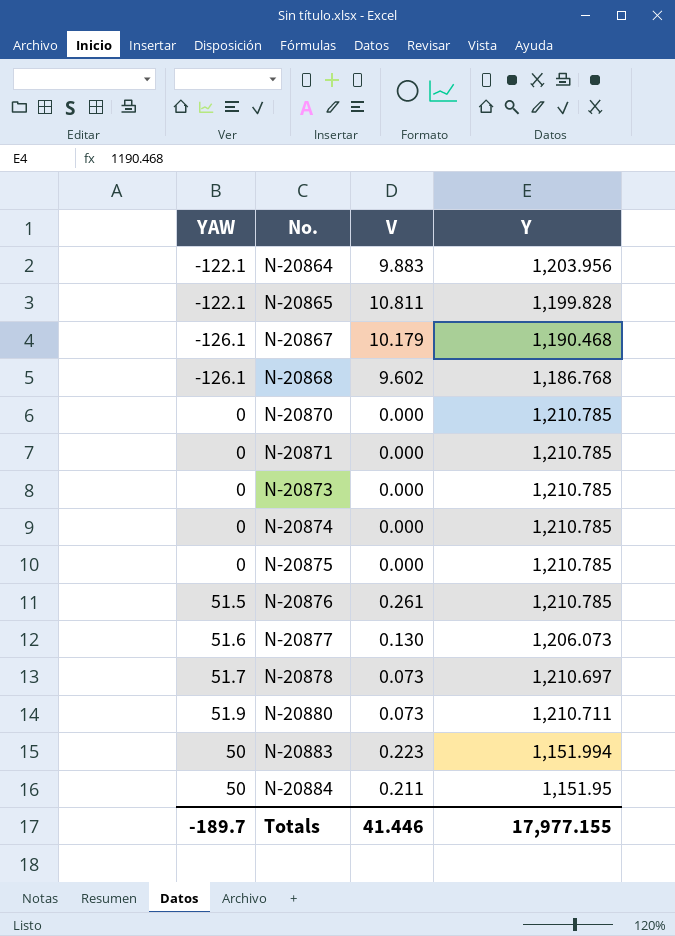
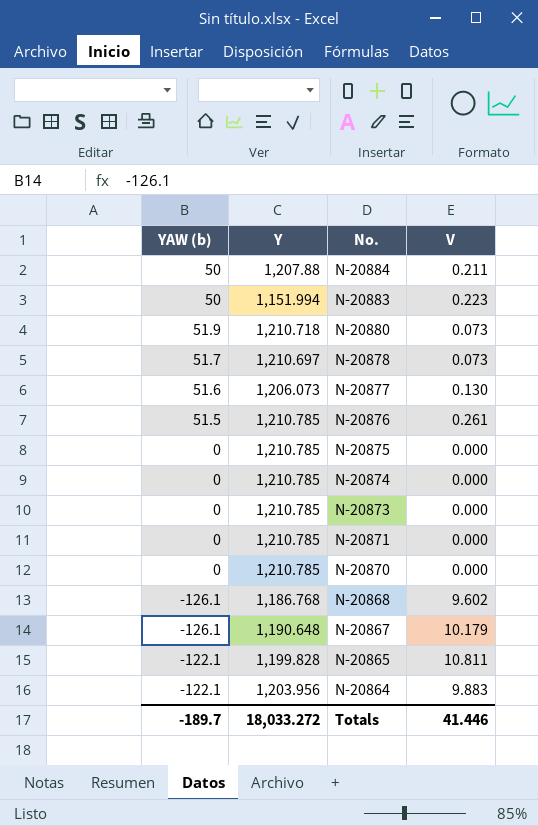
row order: No. ascending -> No. descending
column name: YAW -> YAW (b)
column Y | position: 4 -> 2
N-20884 | Y: 1,151.95 -> 1,207.88
N-20880 | Y: 1,210.711 -> 1,210.718
N-20867 | Y: 1,190.468 -> 1,190.648
Totals | Y: 17,977.155 -> 18,033.272

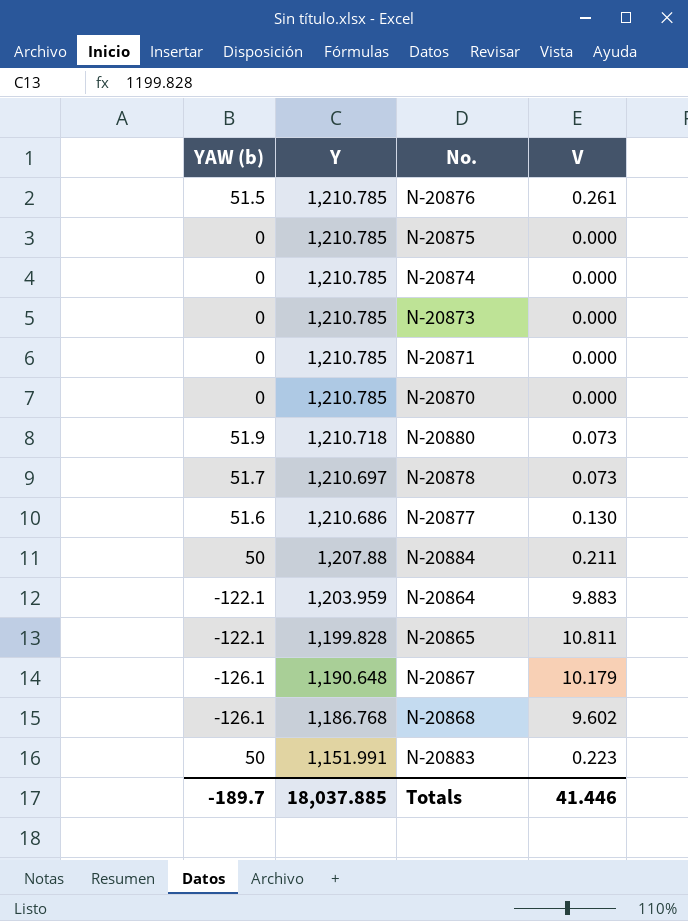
row order: No. descending -> Y descending
N-20877 | Y: 1,206.073 -> 1,210.686
N-20864 | Y: 1,203.956 -> 1,203.959
N-20883 | Y: 1,151.994 -> 1,151.991
Totals | Y: 18,033.272 -> 18,037.885

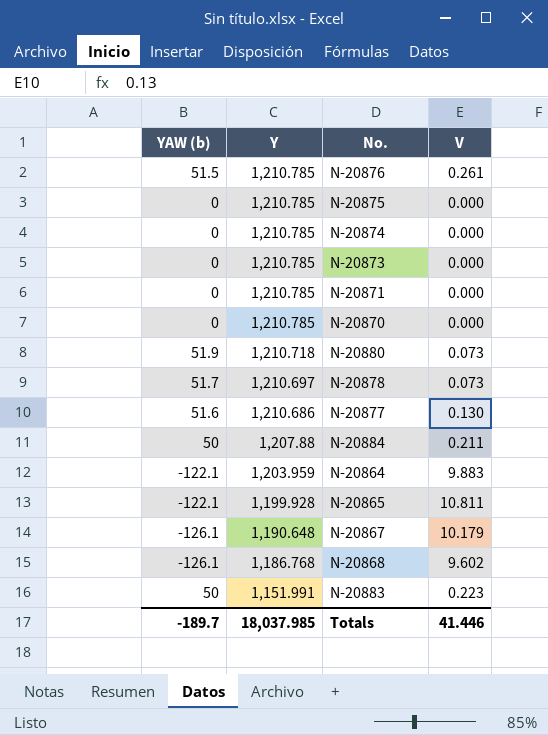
N-20865 | Y: 1,199.828 -> 1,199.928
Totals | Y: 18,037.885 -> 18,037.985

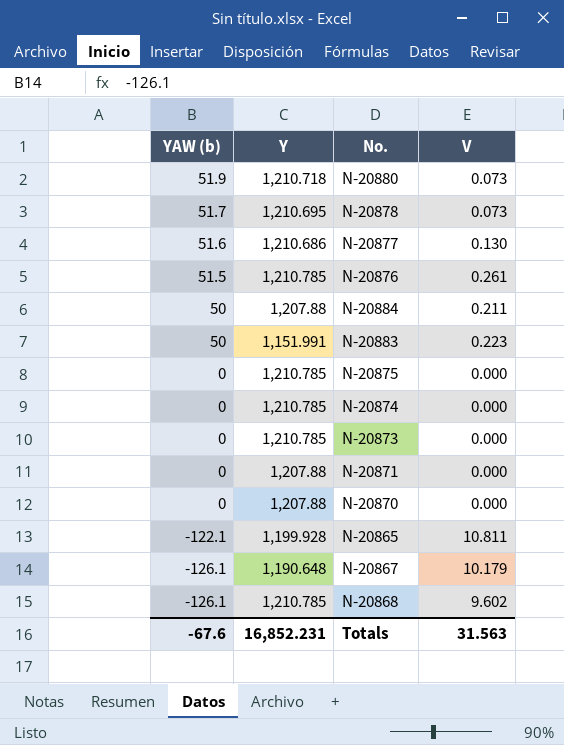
row order: Y descending -> YAW (b) descending
row N-20864: -122.1 | 1,203.959 | 9.883 -> none
N-20878 | Y: 1,210.697 -> 1,210.695
N-20871 | Y: 1,210.785 -> 1,207.88
N-20870 | Y: 1,210.785 -> 1,207.88
N-20868 | Y: 1,186.768 -> 1,210.785
Totals | YAW (b): -189.7 -> -67.6
Totals | Y: 18,037.985 -> 16,852.231
Totals | V: 41.446 -> 31.563

